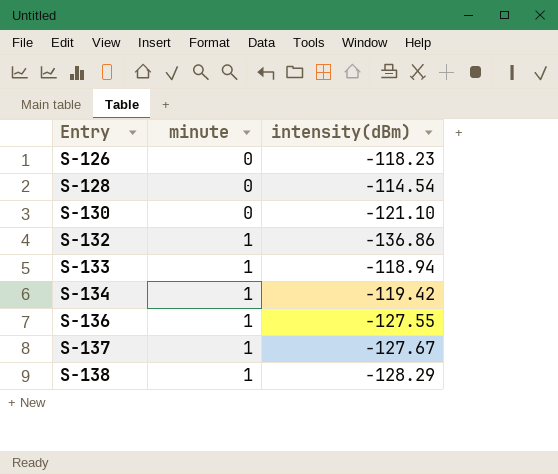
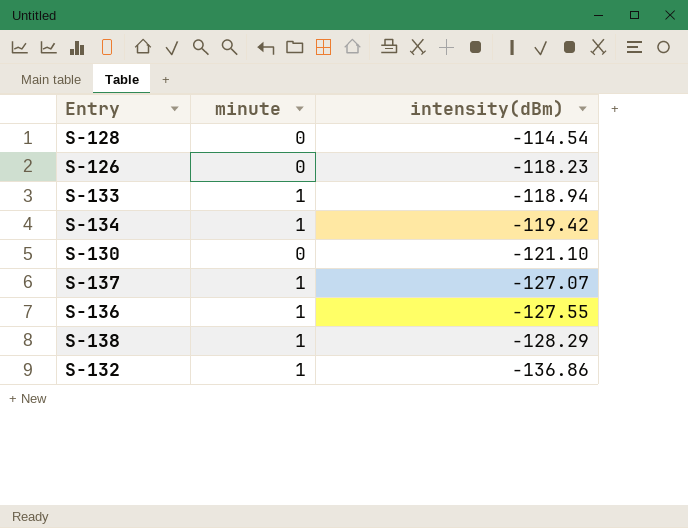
row order: Entry ascending -> intensity(dBm) descending
S-137 | intensity(dBm): -127.67 -> -127.07

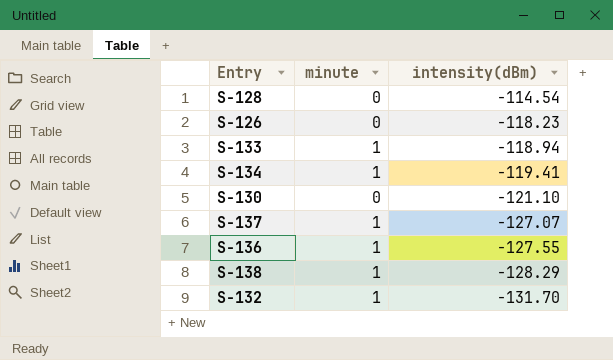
S-134 | intensity(dBm): -119.42 -> -119.41
S-132 | intensity(dBm): -136.86 -> -131.70

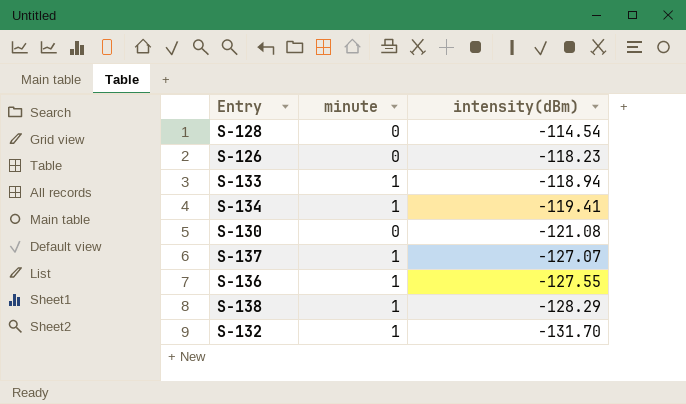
S-130 | intensity(dBm): -121.10 -> -121.08

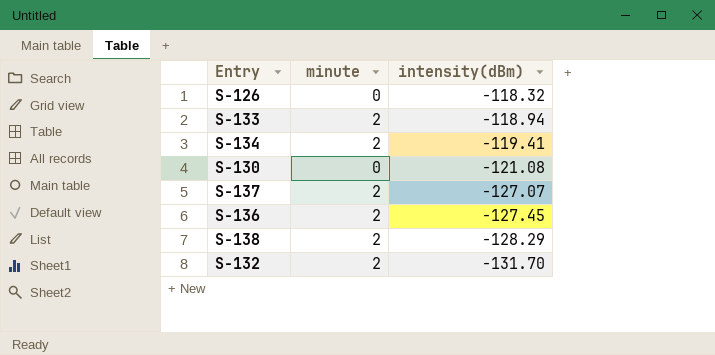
row S-128: 0 | -114.54 -> none
S-126 | intensity(dBm): -118.23 -> -118.32
S-133 | minute: 1 -> 2
S-134 | minute: 1 -> 2
S-137 | minute: 1 -> 2
S-136 | minute: 1 -> 2
S-136 | intensity(dBm): -127.55 -> -127.45
S-138 | minute: 1 -> 2
S-132 | minute: 1 -> 2

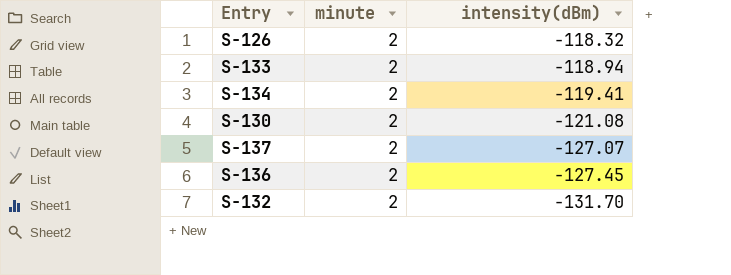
row S-138: 2 | -128.29 -> none
S-126 | minute: 0 -> 2
S-130 | minute: 0 -> 2

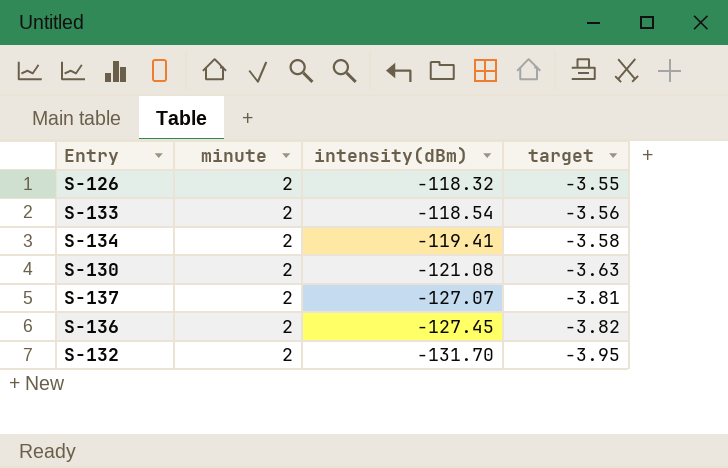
column target | formula: none -> [intensity(dBm)] * 0.03
S-133 | intensity(dBm): -118.94 -> -118.54

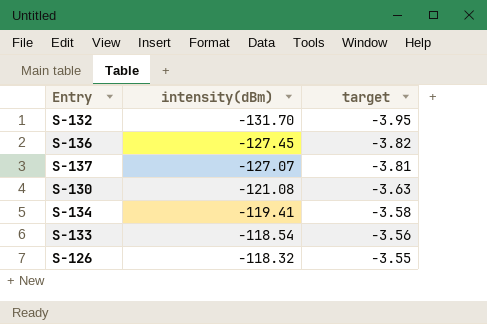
row order: intensity(dBm) descending -> intensity(dBm) ascending
column minute | position: 2 -> none

